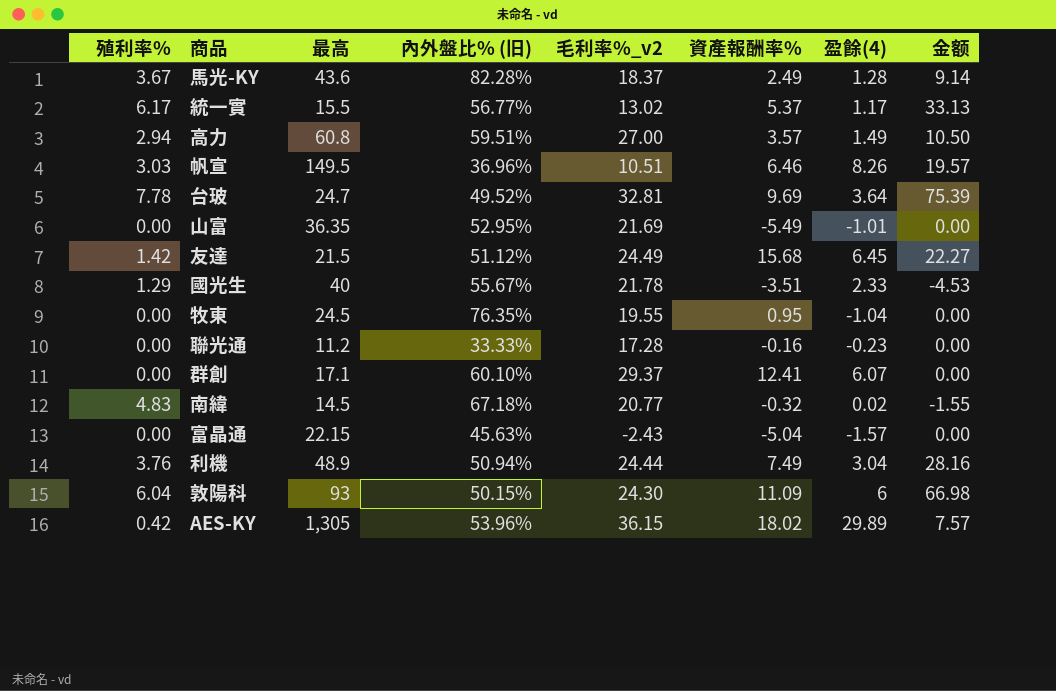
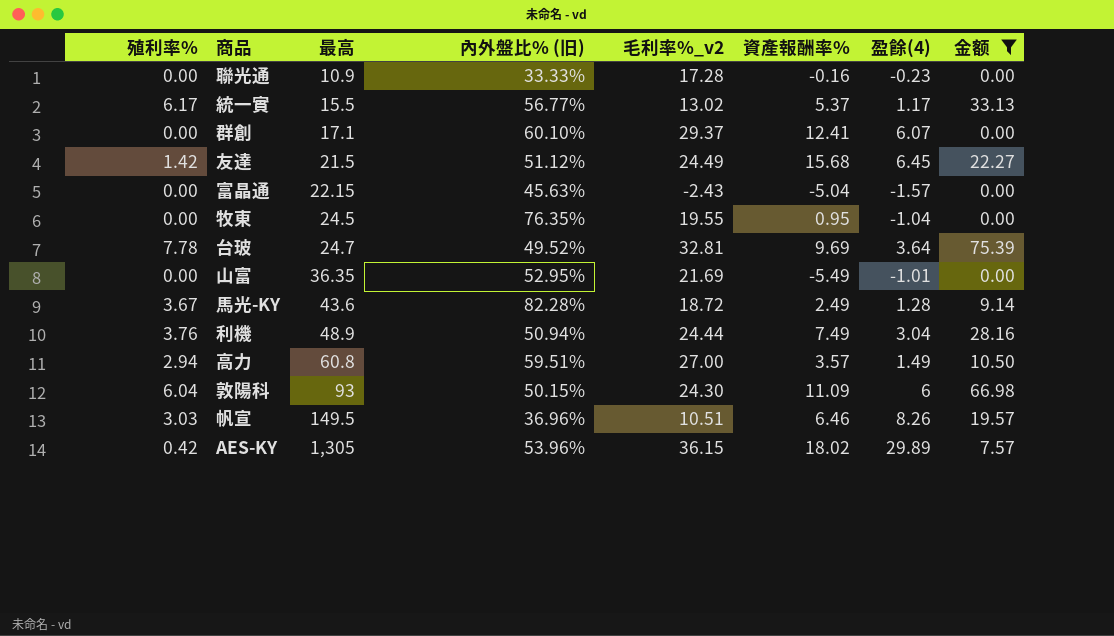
filter: none -> 金额 >= 0.00
row order: none -> 最高 ascending
聯光通 | 最高: 11.2 -> 10.9
馬光-KY | 毛利率%_v2: 18.37 -> 18.72

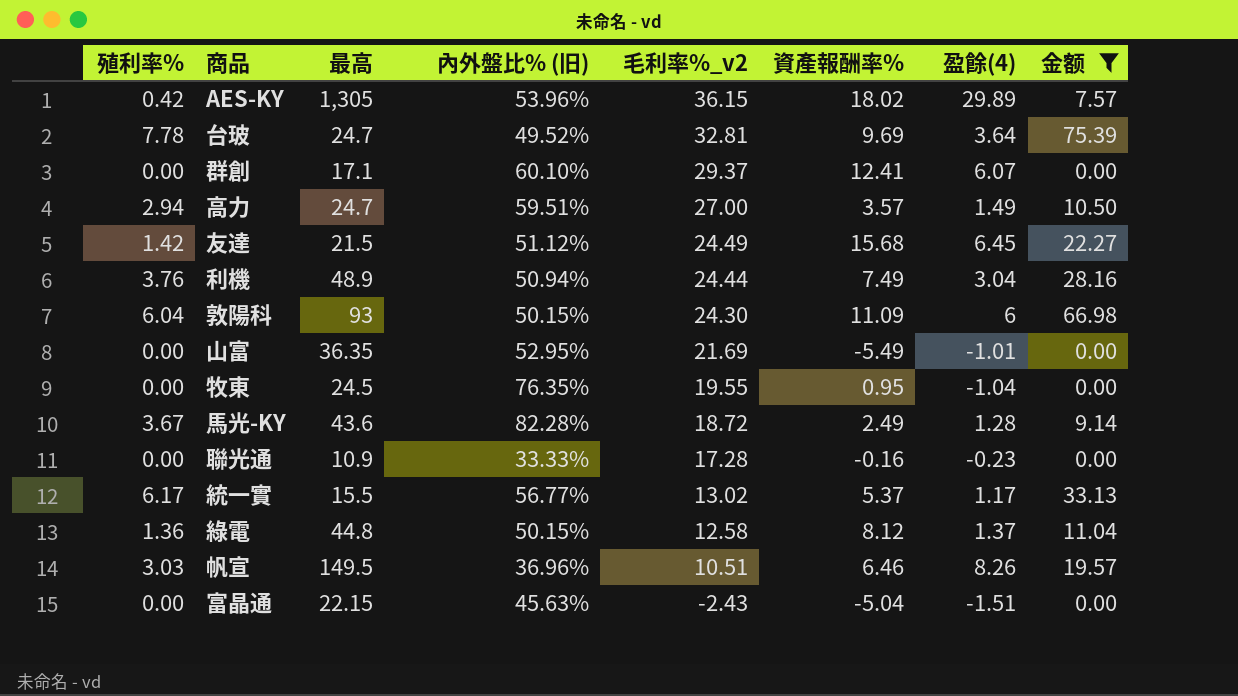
row order: 最高 ascending -> 毛利率%_v2 descending
高力 | 最高: 60.8 -> 24.7
row 綠電: none -> 1.36 | 44.8 | 50.15% | 12.58 | 8.12 | 1.37 | 11.04
富晶通 | 盈餘(4): -1.57 -> -1.51

